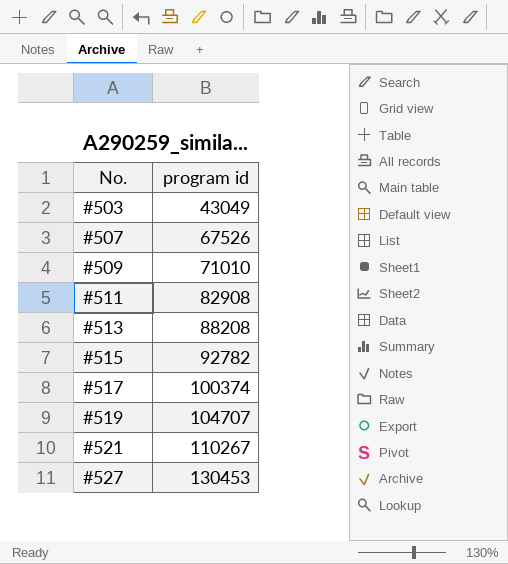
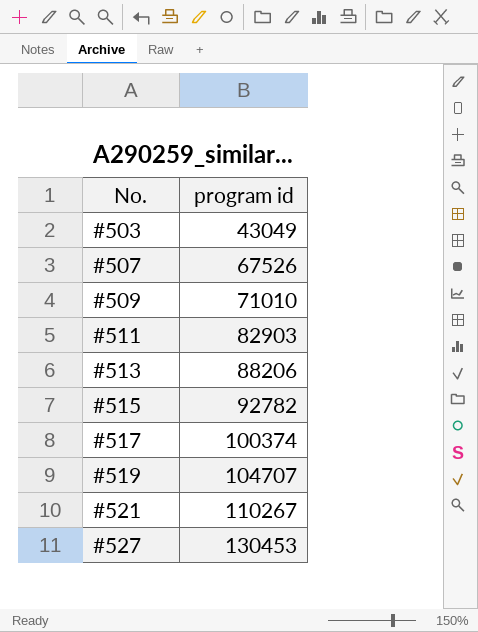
#511 | program id: 82908 -> 82903
#513 | program id: 88208 -> 88206

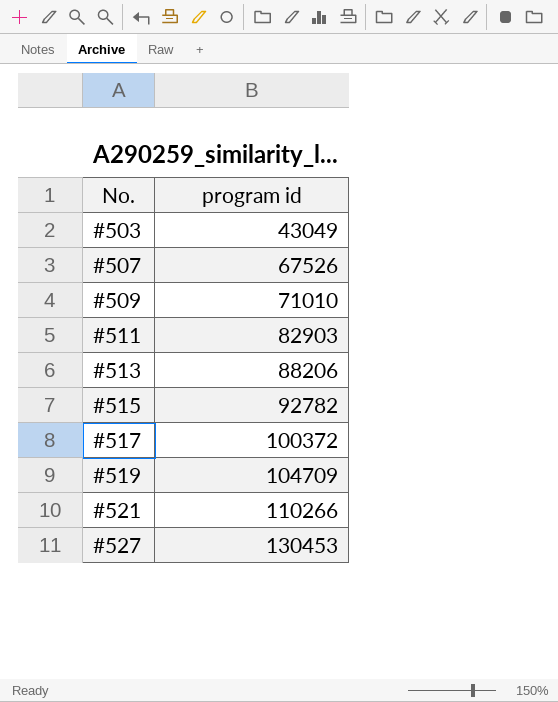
#517 | program id: 100374 -> 100372
#519 | program id: 104707 -> 104709
#521 | program id: 110267 -> 110266

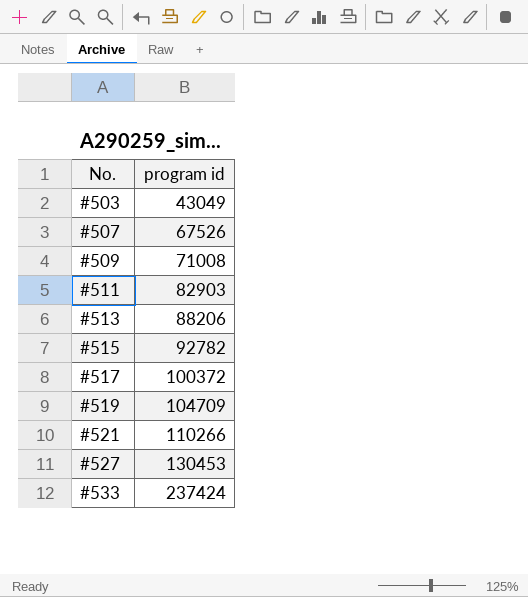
#509 | program id: 71010 -> 71008
row #533: none -> 237424

